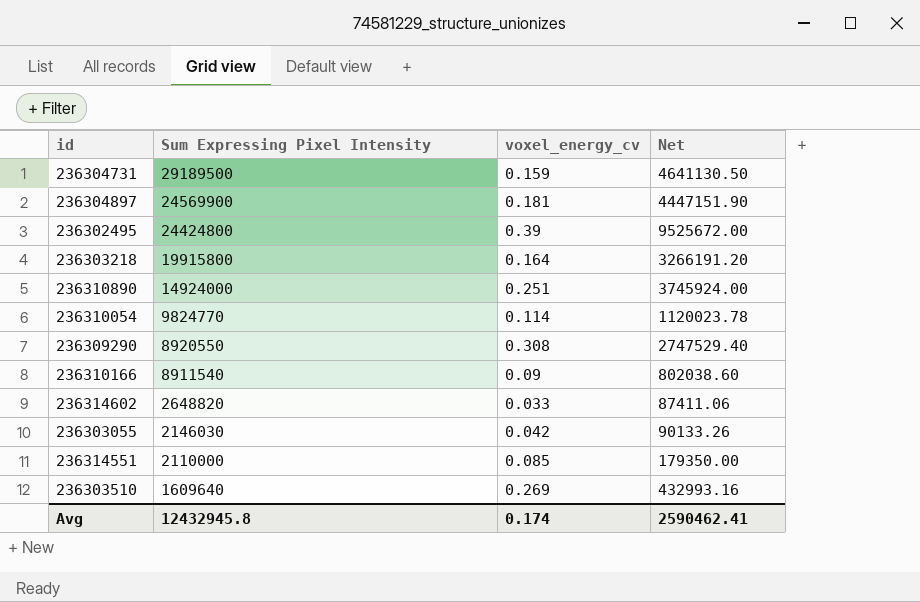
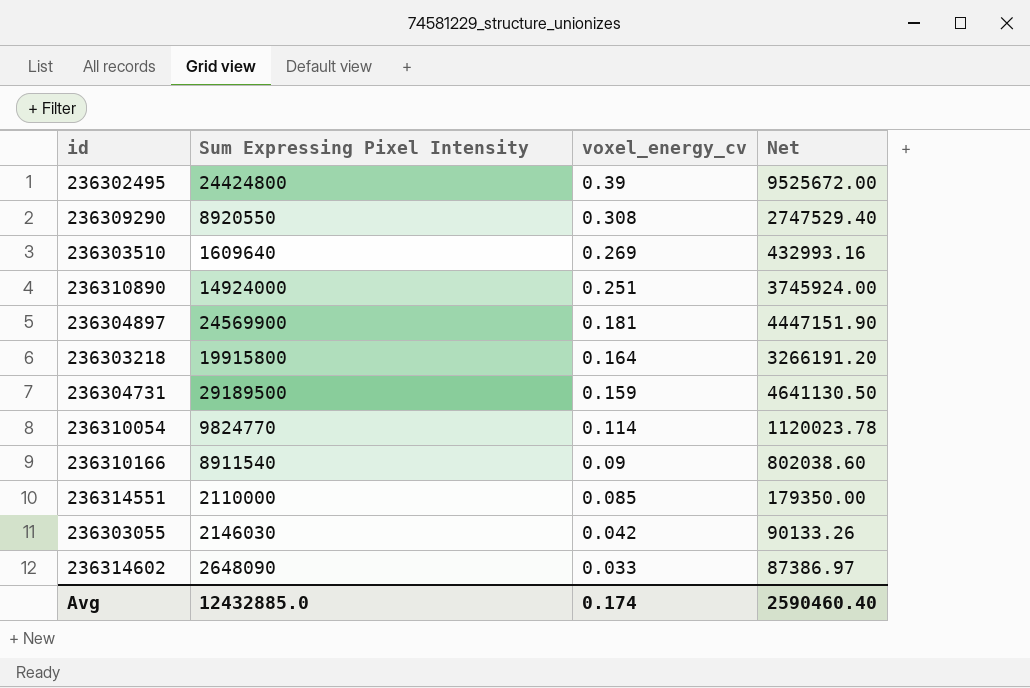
row order: Sum Expressing Pixel Intensity descending -> voxel_energy_cv descending
236314602 | Sum Expressing Pixel Intensity: 2648820 -> 2648090
236314602 | Net: 87411.06 -> 87386.97
Avg | Sum Expressing Pixel Intensity: 12432945.8 -> 12432885.0
Avg | Net: 2590462.41 -> 2590460.40

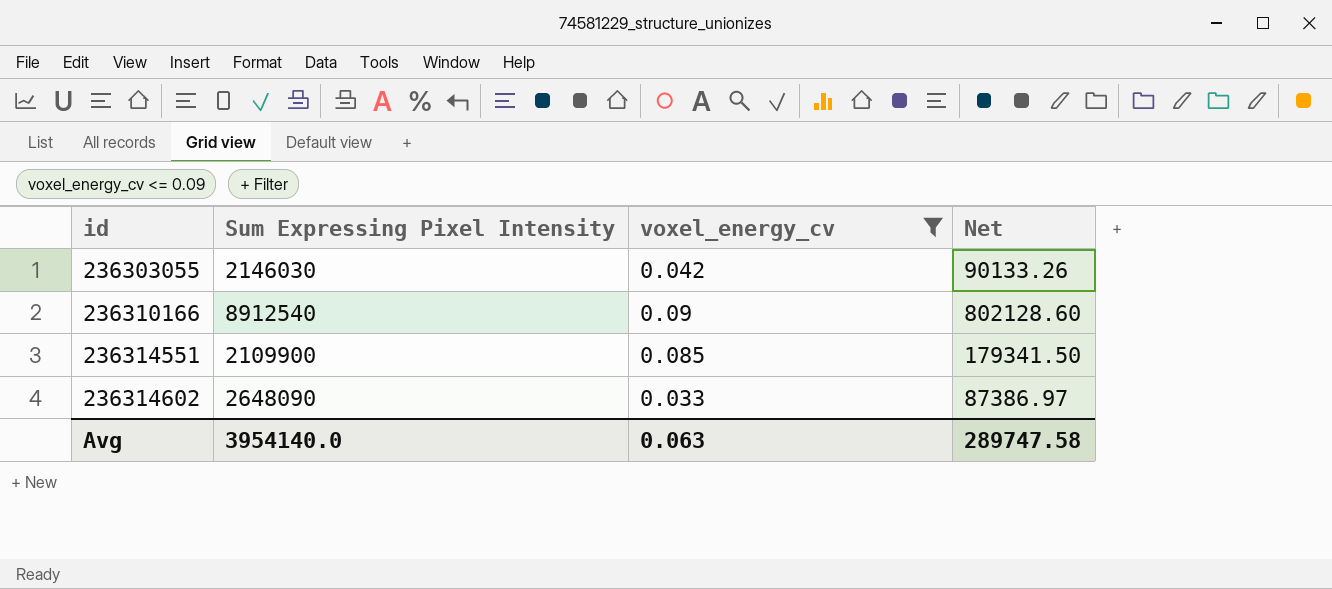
filter: none -> voxel_energy_cv <= 0.09
row order: voxel_energy_cv descending -> id ascending
236310166 | Sum Expressing Pixel Intensity: 8911540 -> 8912540
236310166 | Net: 802038.60 -> 802128.60
236314551 | Sum Expressing Pixel Intensity: 2110000 -> 2109900
236314551 | Net: 179350.00 -> 179341.50
Avg | Sum Expressing Pixel Intensity: 12432885.0 -> 3954140.0
Avg | voxel_energy_cv: 0.174 -> 0.063
Avg | Net: 2590460.40 -> 289747.58

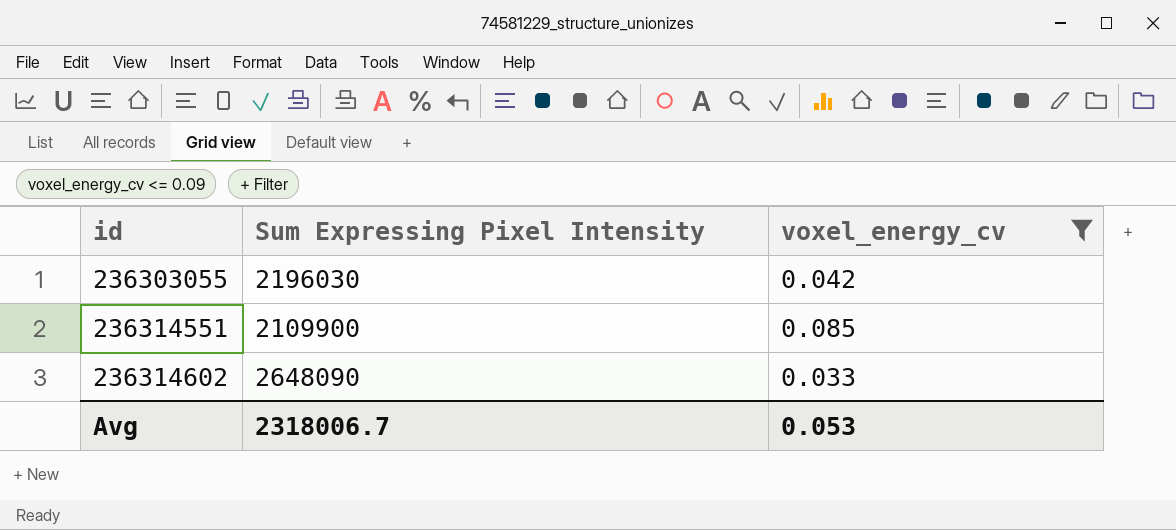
column Net | formula: [Sum Expressing Pixel Intensity] * [voxel_energy_cv] -> none
row 236310166: 8912540 | 0.09 | 802128.60 -> none
236303055 | Sum Expressing Pixel Intensity: 2146030 -> 2196030
Avg | Sum Expressing Pixel Intensity: 3954140.0 -> 2318006.7
Avg | voxel_energy_cv: 0.063 -> 0.053

